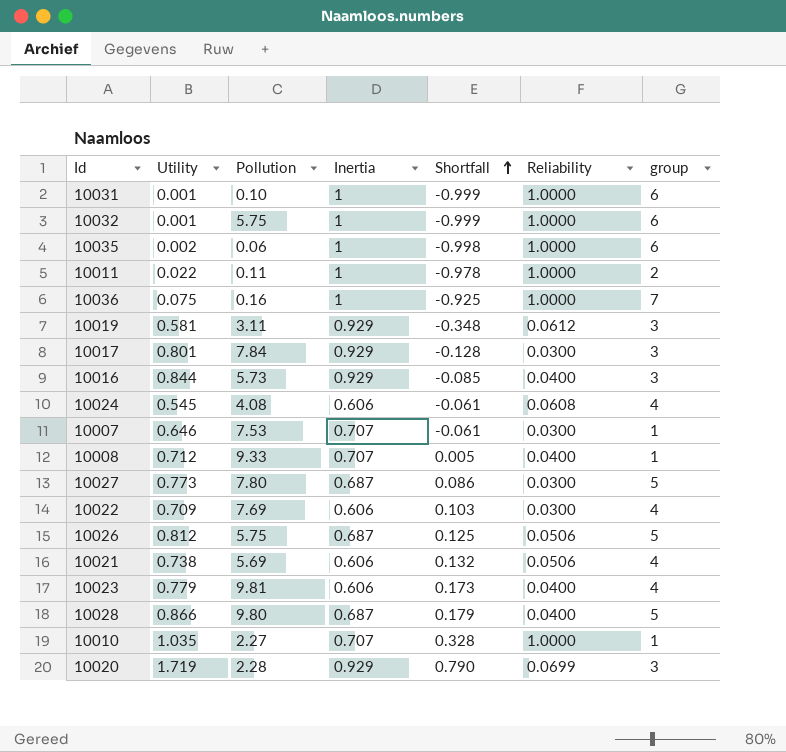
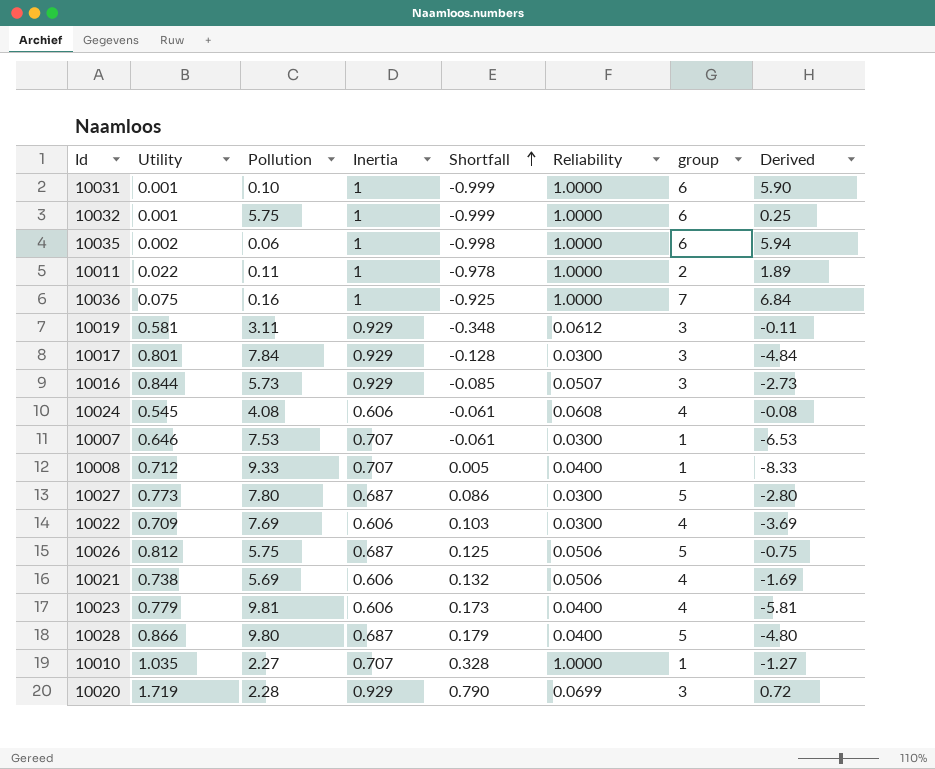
column Derived | formula: none -> [group] - [Pollution]
10016 | Reliability: 0.0400 -> 0.0507

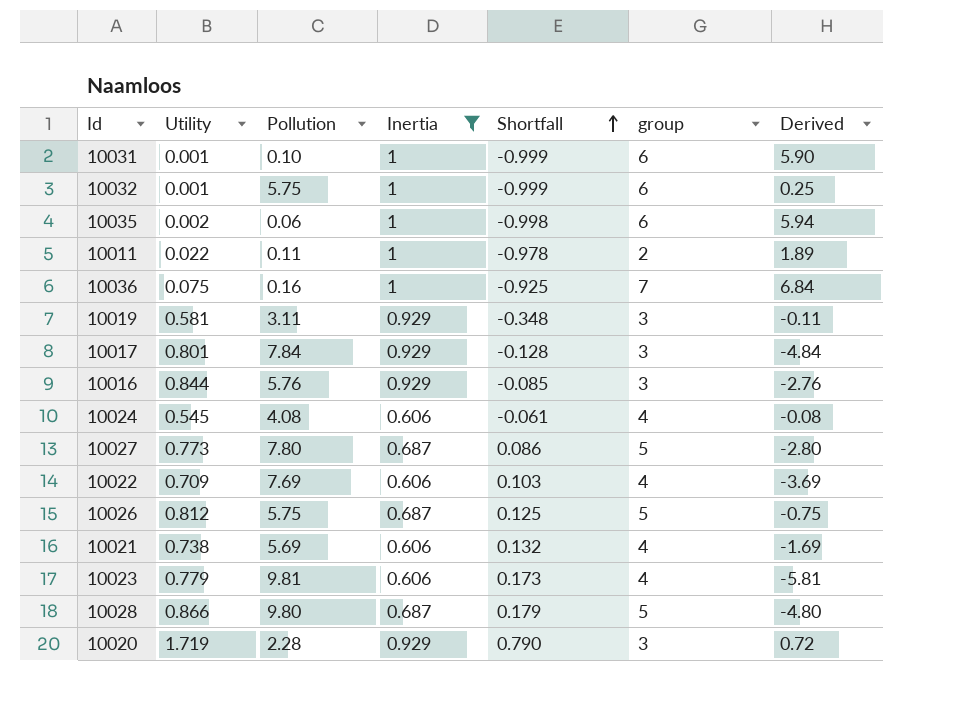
filter: none -> Inertia != 0.707
column Reliability | position: 6 -> none
10016 | Pollution: 5.73 -> 5.76
10016 | Derived: -2.73 -> -2.76

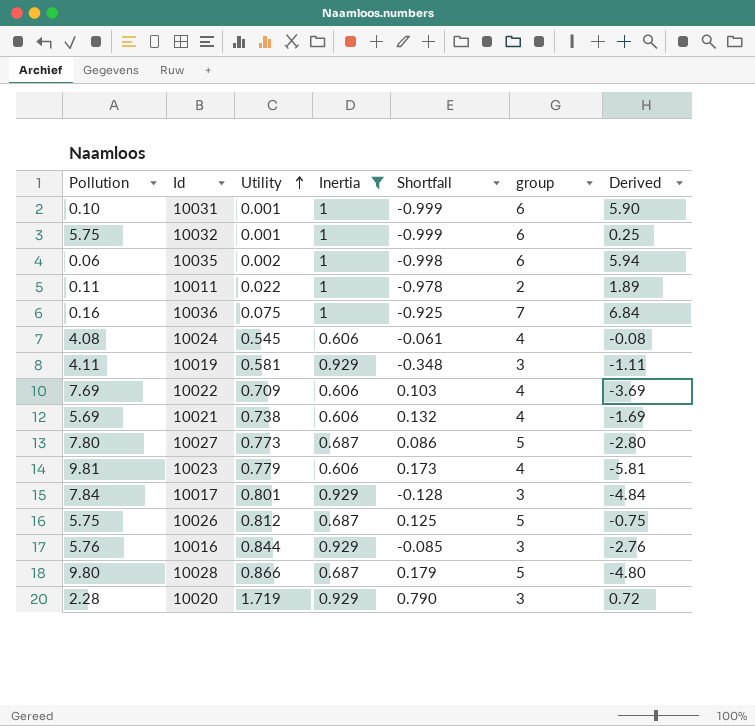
row order: Shortfall ascending -> Utility ascending
column Pollution | position: 3 -> 1
10019 | Pollution: 3.11 -> 4.11
10019 | Derived: -0.11 -> -1.11

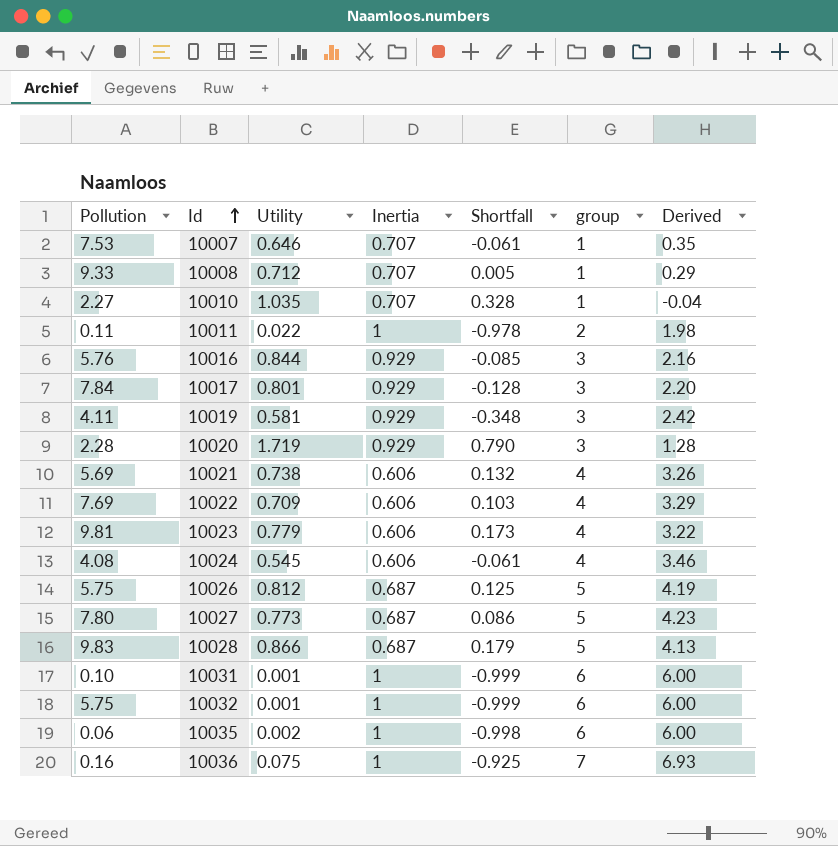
filter: Inertia != 0.707 -> none
row order: Utility ascending -> Id ascending
column Derived | formula: [group] - [Pollution] -> [group] - [Utility]
10028 | Pollution: 9.80 -> 9.83

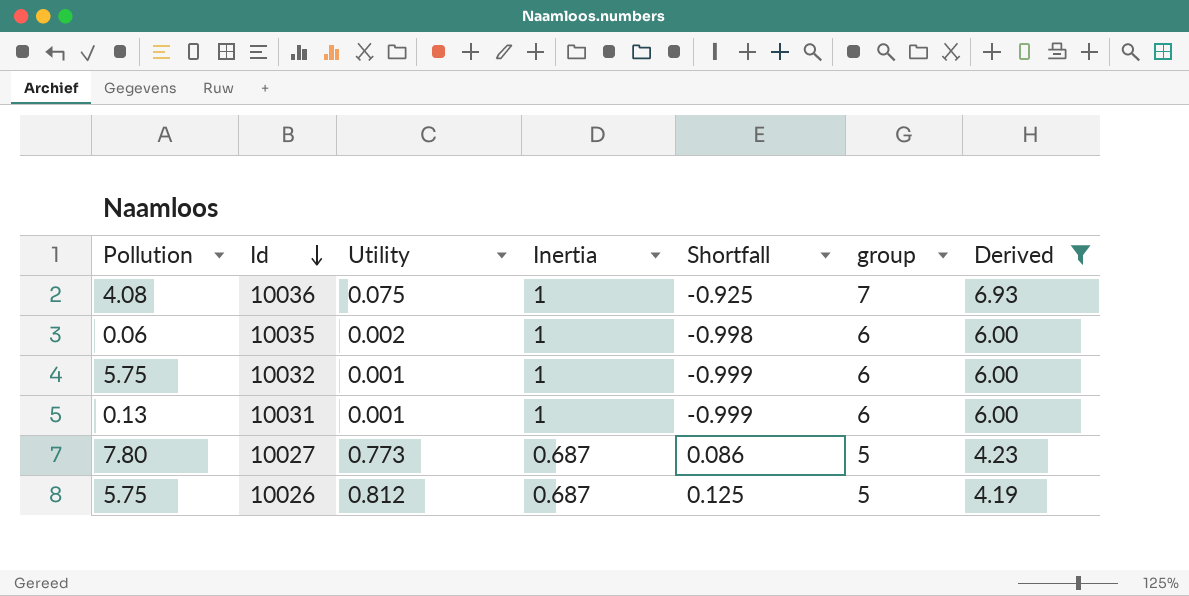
filter: none -> Derived >= 4.19
row order: Id ascending -> Id descending
10036 | Pollution: 0.16 -> 4.08
10031 | Pollution: 0.10 -> 0.13

